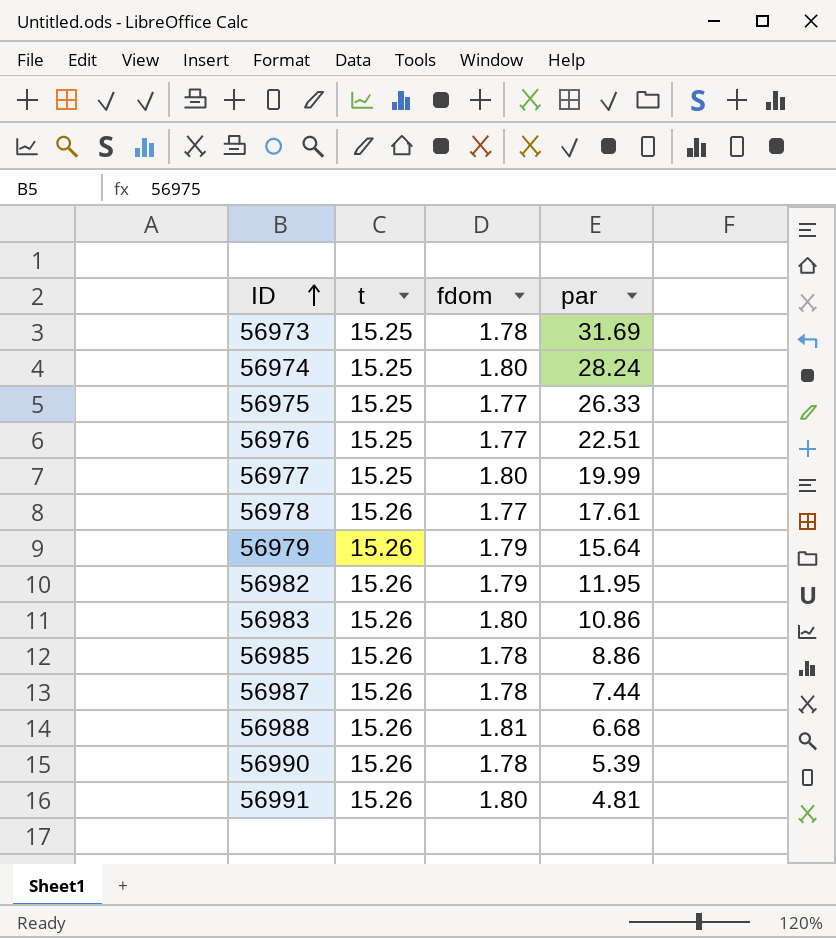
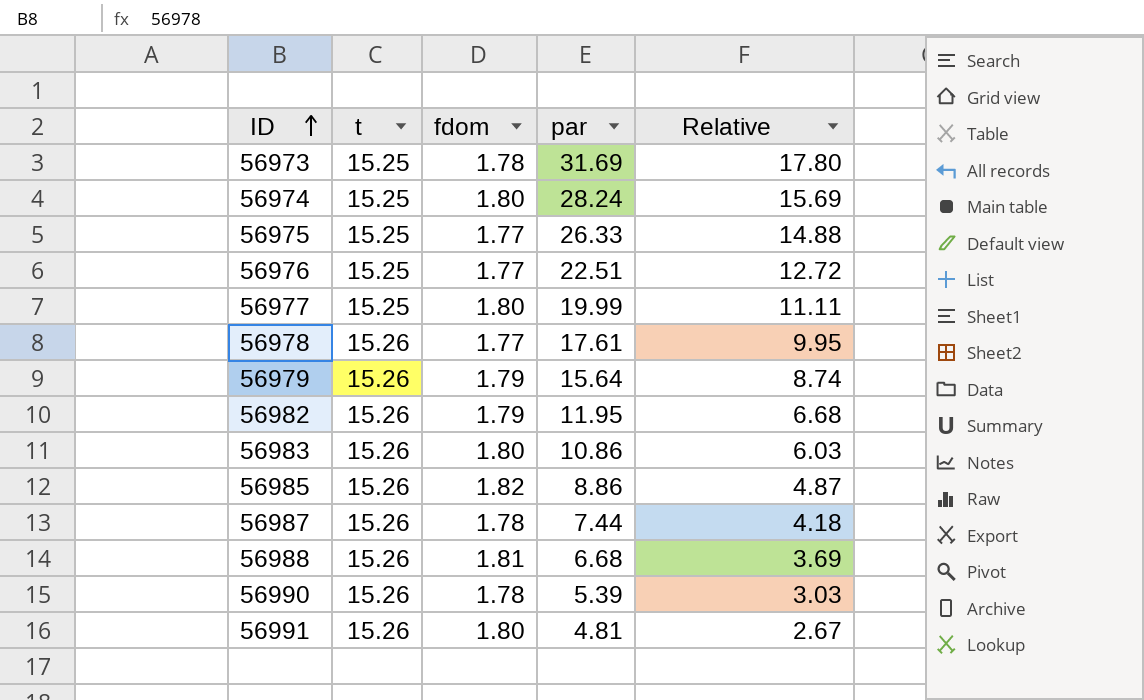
column Relative | formula: none -> [par] / [fdom]
56985 | fdom: 1.78 -> 1.82

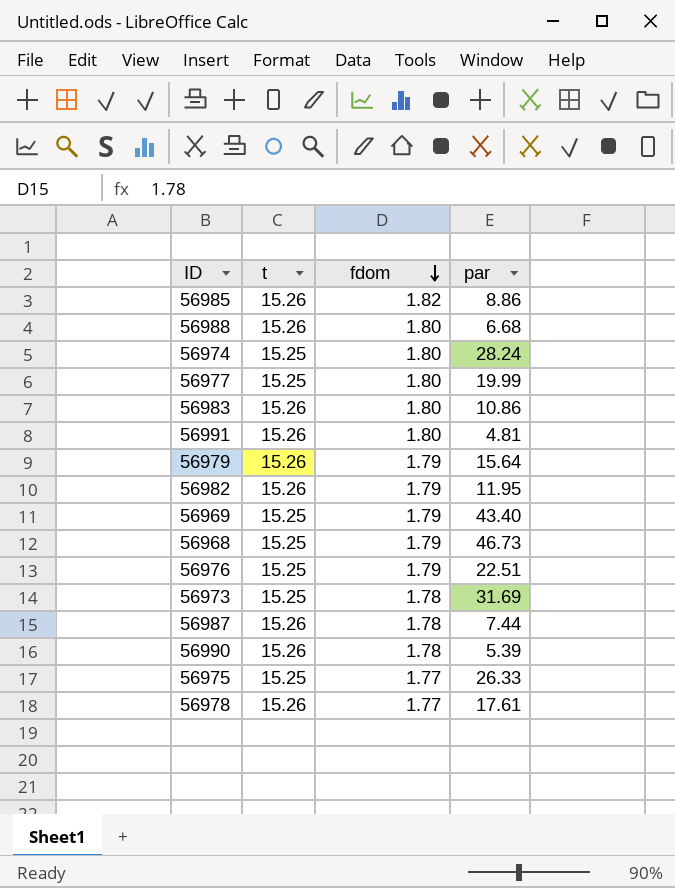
row order: ID ascending -> fdom descending
column Relative | formula: [par] / [fdom] -> none
56988 | fdom: 1.81 -> 1.80
row 56969: none -> 15.25 | 1.79 | 43.40
row 56968: none -> 15.25 | 1.79 | 46.73
56976 | fdom: 1.77 -> 1.79

